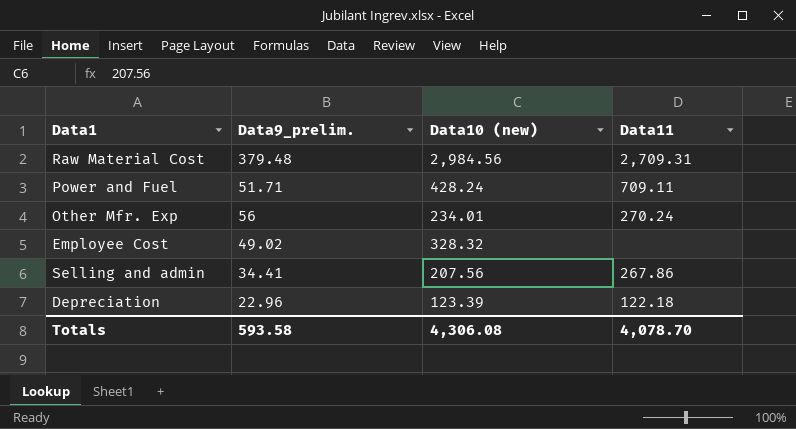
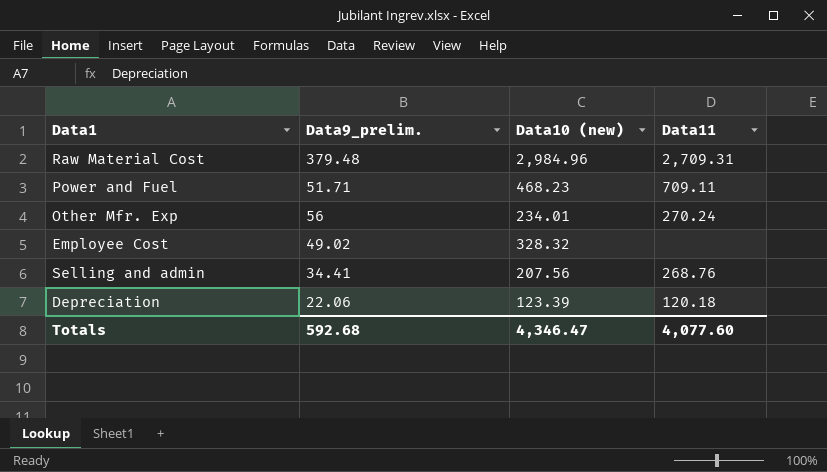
Raw Material Cost | Data10 (new): 2,984.56 -> 2,984.96
Power and Fuel | Data10 (new): 428.24 -> 468.23
Selling and admin | Data11: 267.86 -> 268.76
Depreciation | Data9_prelim.: 22.96 -> 22.06
Depreciation | Data11: 122.18 -> 120.18
Totals | Data9_prelim.: 593.58 -> 592.68
Totals | Data10 (new): 4,306.08 -> 4,346.47
Totals | Data11: 4,078.70 -> 4,077.60

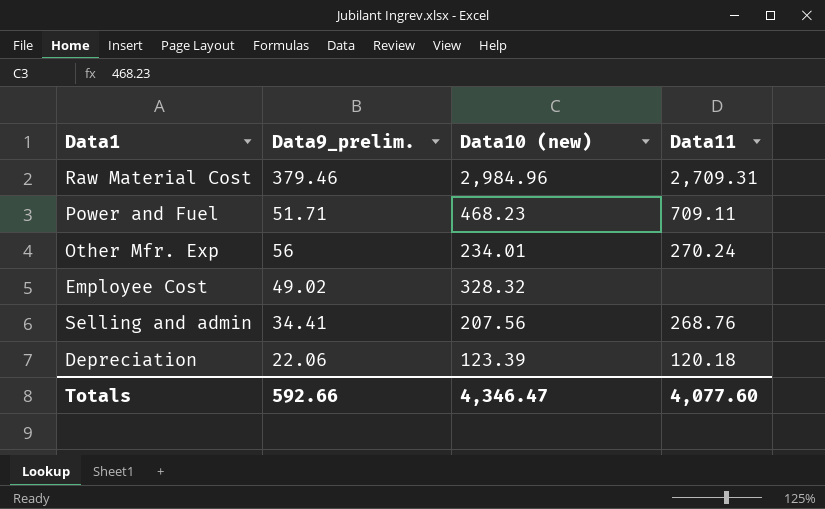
Raw Material Cost | Data9_prelim.: 379.48 -> 379.46
Totals | Data9_prelim.: 592.68 -> 592.66

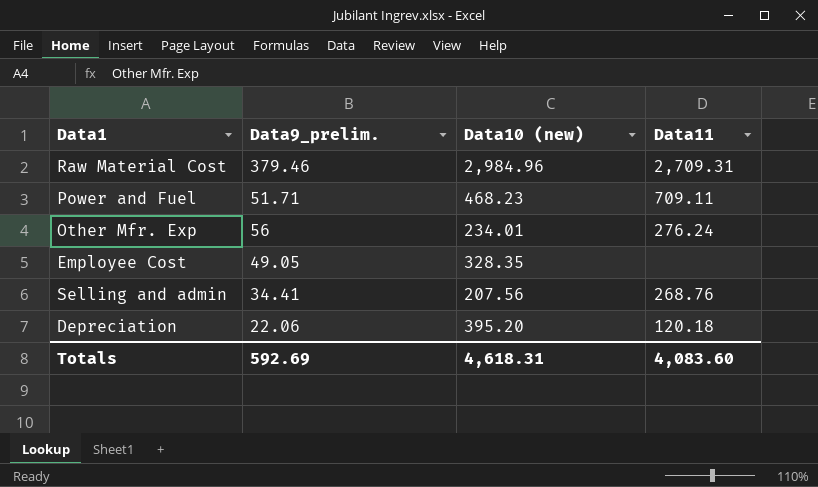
Other Mfr. Exp | Data11: 270.24 -> 276.24
Employee Cost | Data9_prelim.: 49.02 -> 49.05
Employee Cost | Data10 (new): 328.32 -> 328.35
Depreciation | Data10 (new): 123.39 -> 395.20
Totals | Data9_prelim.: 592.66 -> 592.69
Totals | Data10 (new): 4,346.47 -> 4,618.31
Totals | Data11: 4,077.60 -> 4,083.60

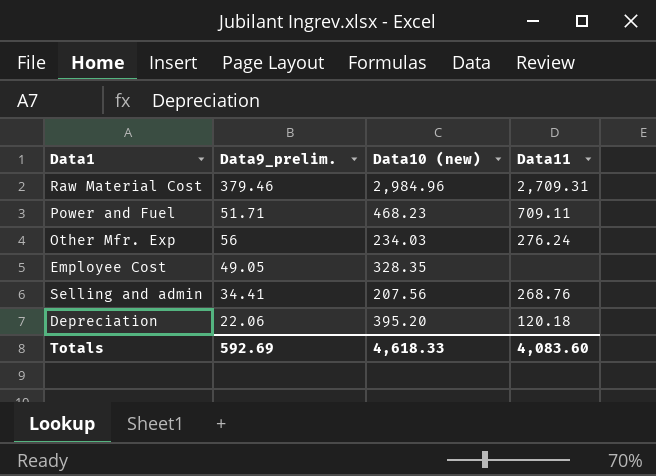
Other Mfr. Exp | Data10 (new): 234.01 -> 234.03
Totals | Data10 (new): 4,618.31 -> 4,618.33

